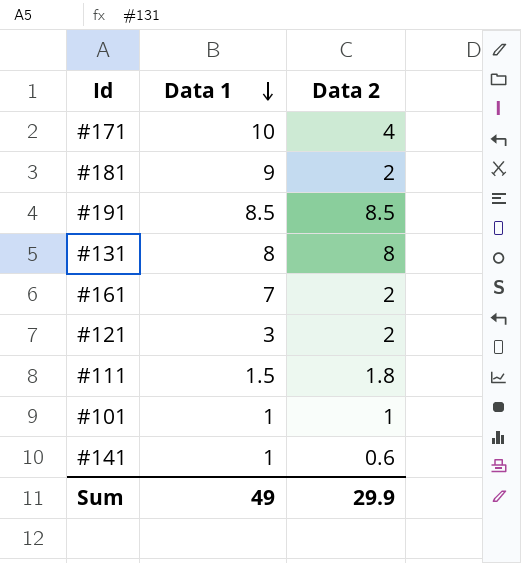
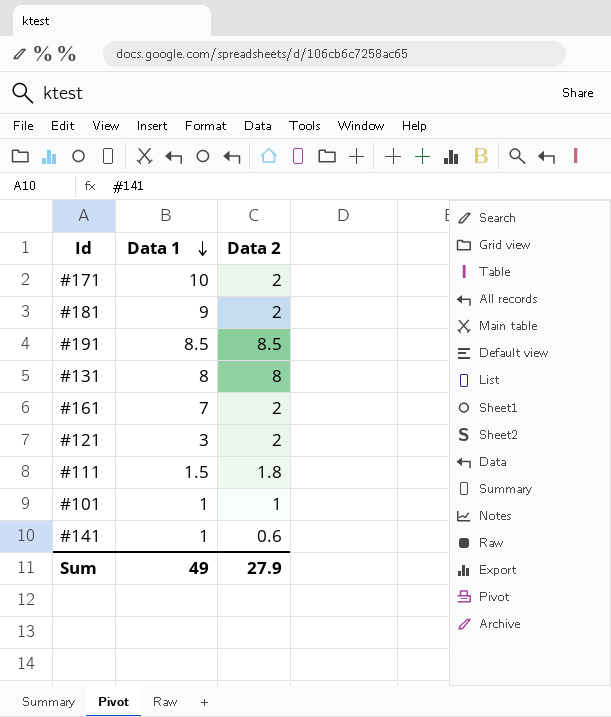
#171 | Data 2: 4 -> 2
Sum | Data 2: 29.9 -> 27.9

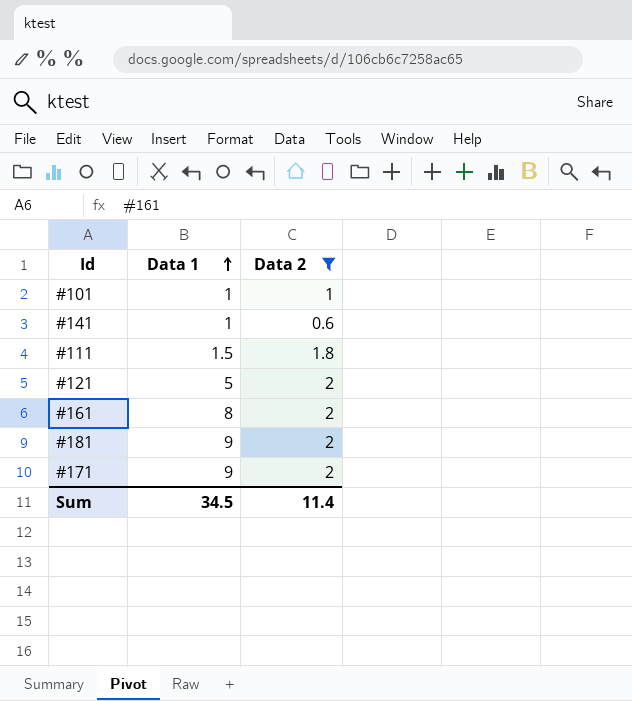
filter: none -> Data 2 <= 2
row order: Data 1 descending -> Data 1 ascending
#121 | Data 1: 3 -> 5
#161 | Data 1: 7 -> 8
#171 | Data 1: 10 -> 9
Sum | Data 1: 49 -> 34.5
Sum | Data 2: 27.9 -> 11.4

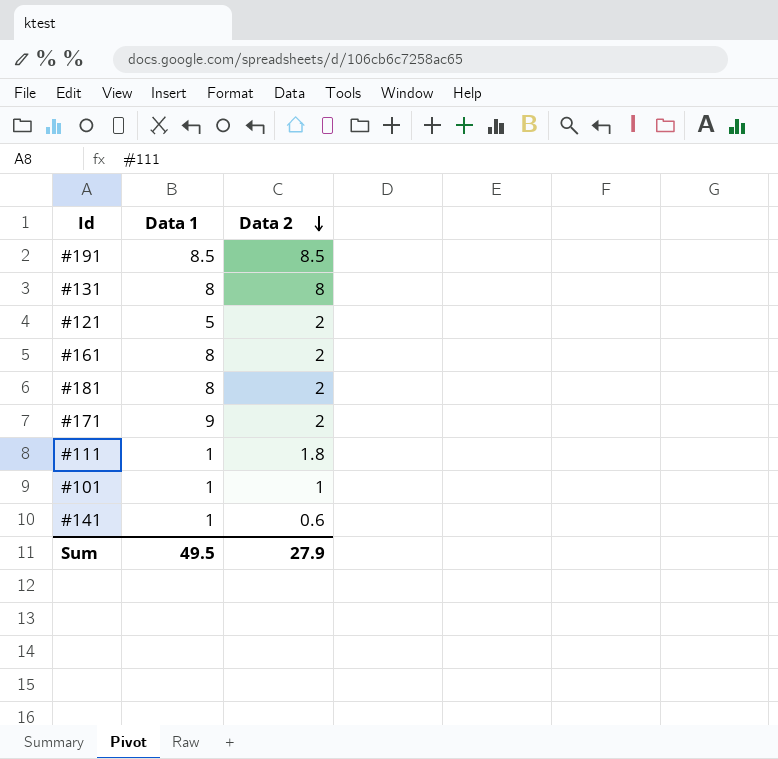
filter: Data 2 <= 2 -> none
row order: Data 1 ascending -> Data 2 descending
#181 | Data 1: 9 -> 8
#111 | Data 1: 1.5 -> 1
Sum | Data 1: 34.5 -> 49.5
Sum | Data 2: 11.4 -> 27.9

